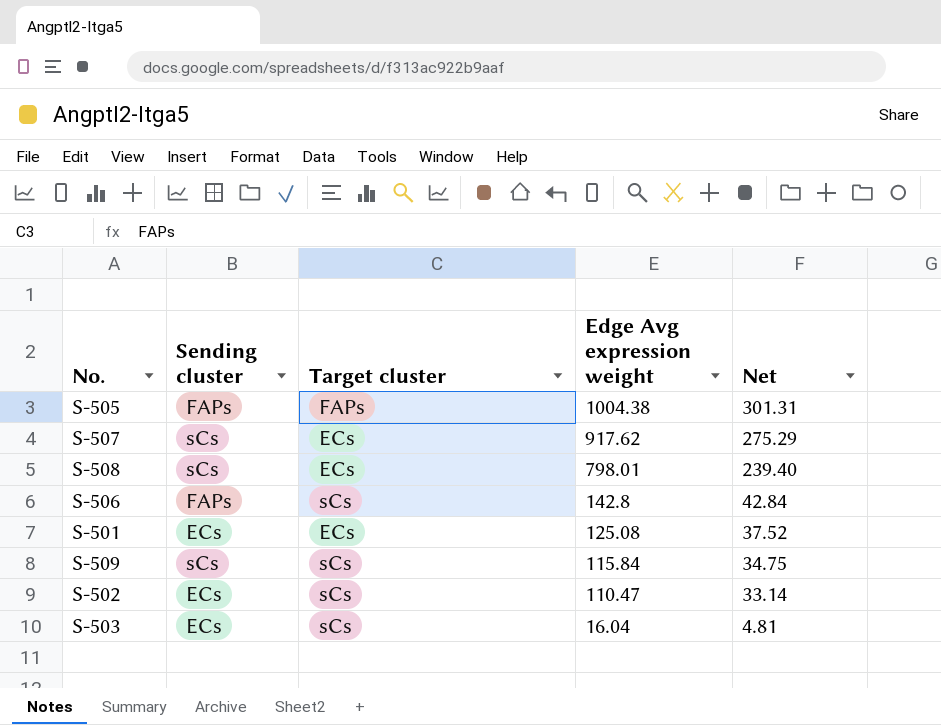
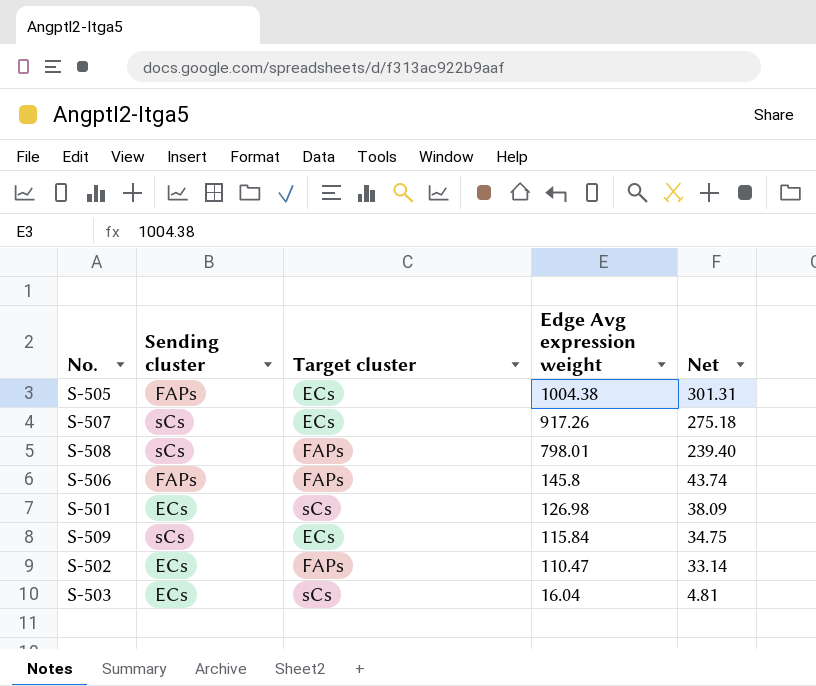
S-505 | Target cluster: FAPs -> ECs
S-507 | Edge Avg expression weight: 917.62 -> 917.26
S-507 | Net: 275.29 -> 275.18
S-508 | Target cluster: ECs -> FAPs
S-506 | Target cluster: sCs -> FAPs
S-506 | Edge Avg expression weight: 142.8 -> 145.8
S-506 | Net: 42.84 -> 43.74
S-501 | Target cluster: ECs -> sCs
S-501 | Edge Avg expression weight: 125.08 -> 126.98
S-501 | Net: 37.52 -> 38.09
S-509 | Target cluster: sCs -> ECs
S-502 | Target cluster: sCs -> FAPs

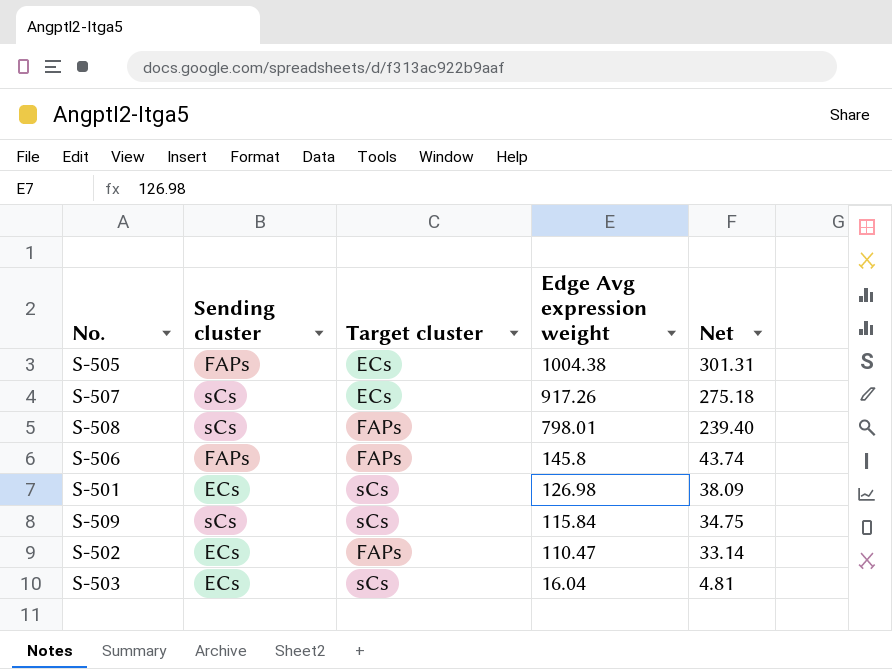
S-509 | Target cluster: ECs -> sCs

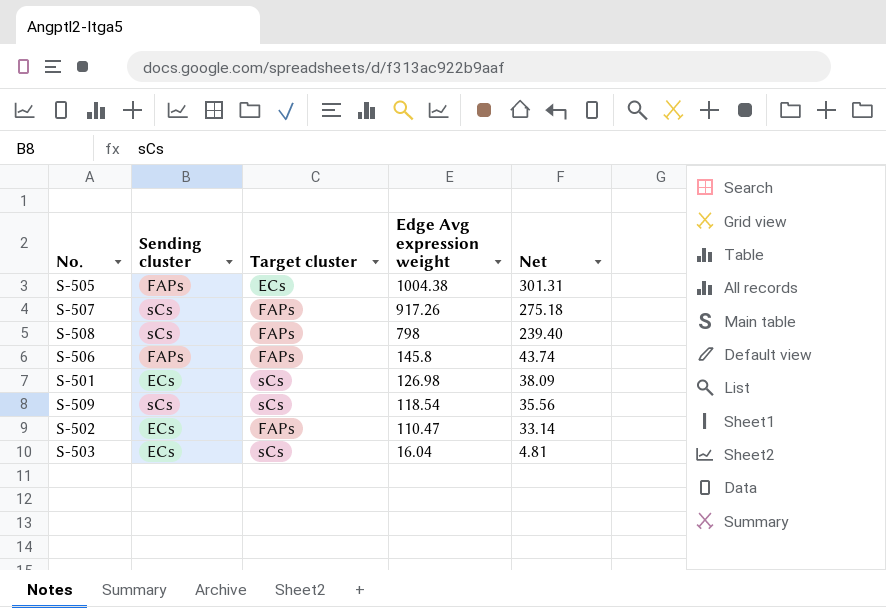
S-507 | Target cluster: ECs -> FAPs
S-508 | Edge Avg expression weight: 798.01 -> 798
S-509 | Edge Avg expression weight: 115.84 -> 118.54
S-509 | Net: 34.75 -> 35.56

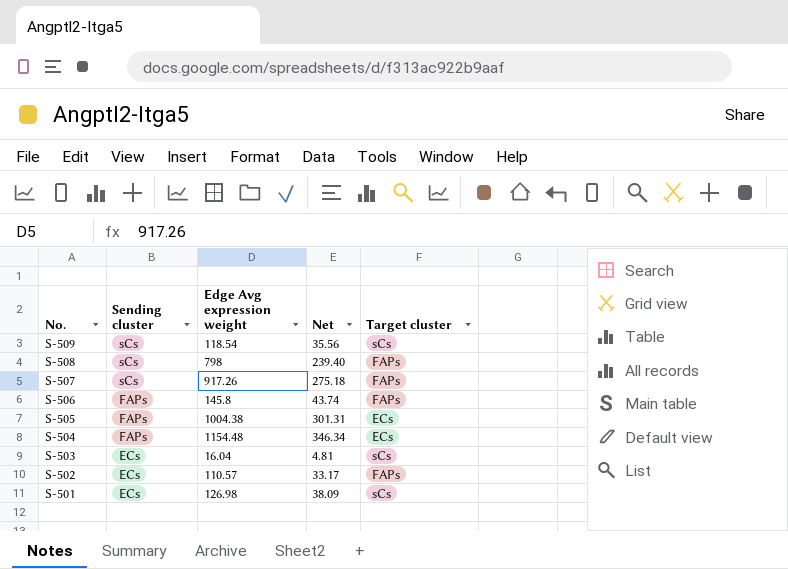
row order: Edge Avg expression weight descending -> No. descending
column Target cluster | position: 3 -> 5
row S-504: none -> FAPs | 1154.48 | 346.34 | ECs
S-502 | Edge Avg expression weight: 110.47 -> 110.57
S-502 | Net: 33.14 -> 33.17

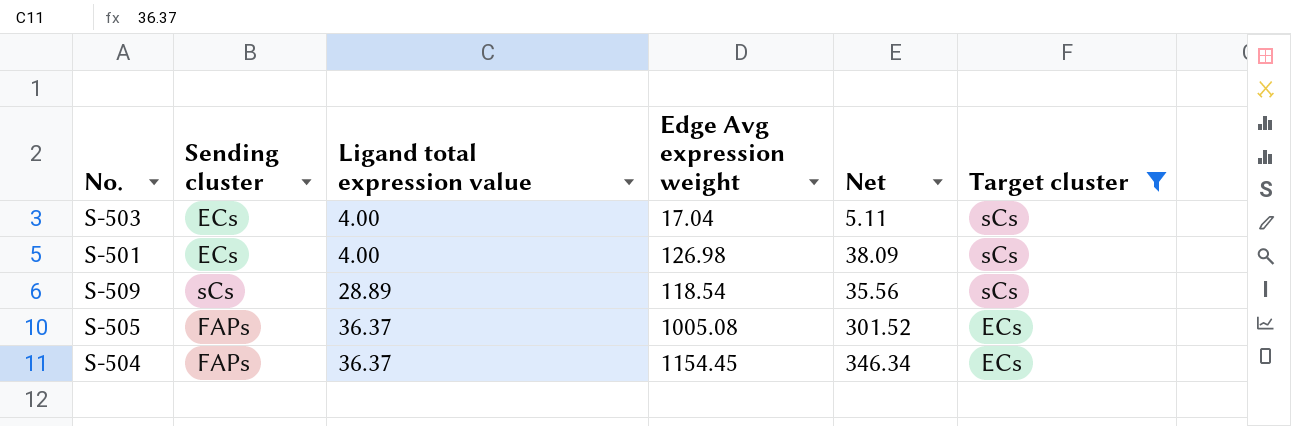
filter: none -> Target cluster != FAPs
row order: No. descending -> Ligand total expression value ascending
column Ligand total expression value | position: none -> 3
S-503 | Edge Avg expression weight: 16.04 -> 17.04
S-503 | Net: 4.81 -> 5.11
S-505 | Edge Avg expression weight: 1004.38 -> 1005.08
S-505 | Net: 301.31 -> 301.52
S-504 | Edge Avg expression weight: 1154.48 -> 1154.45

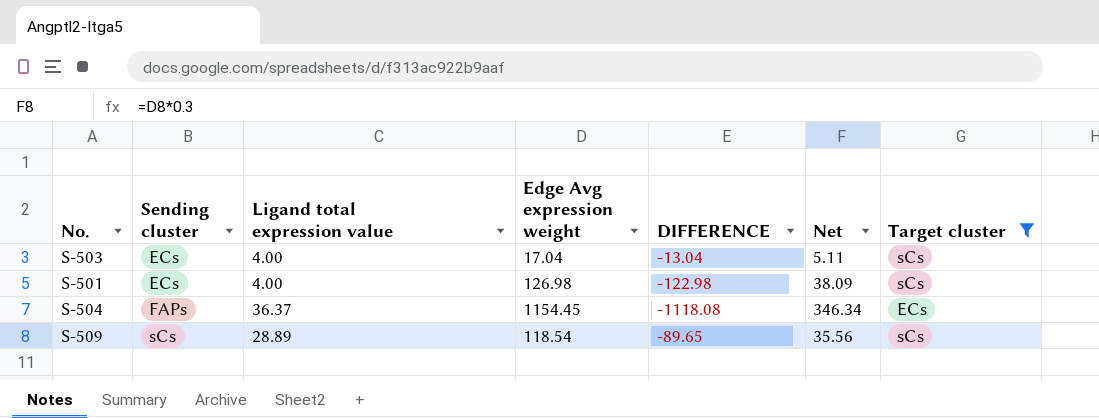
row order: Ligand total expression value ascending -> Sending cluster ascending
column DIFFERENCE | formula: none -> [Ligand total expression value] - [Edge Avg expression weight]
row S-505: FAPs | 36.37 | 1005.08 | 301.52 | ECs -> none

